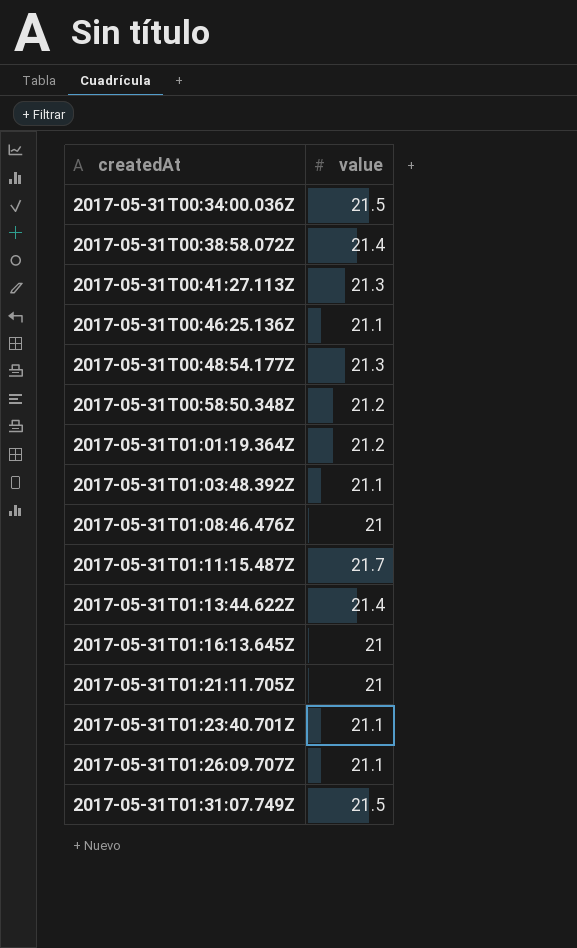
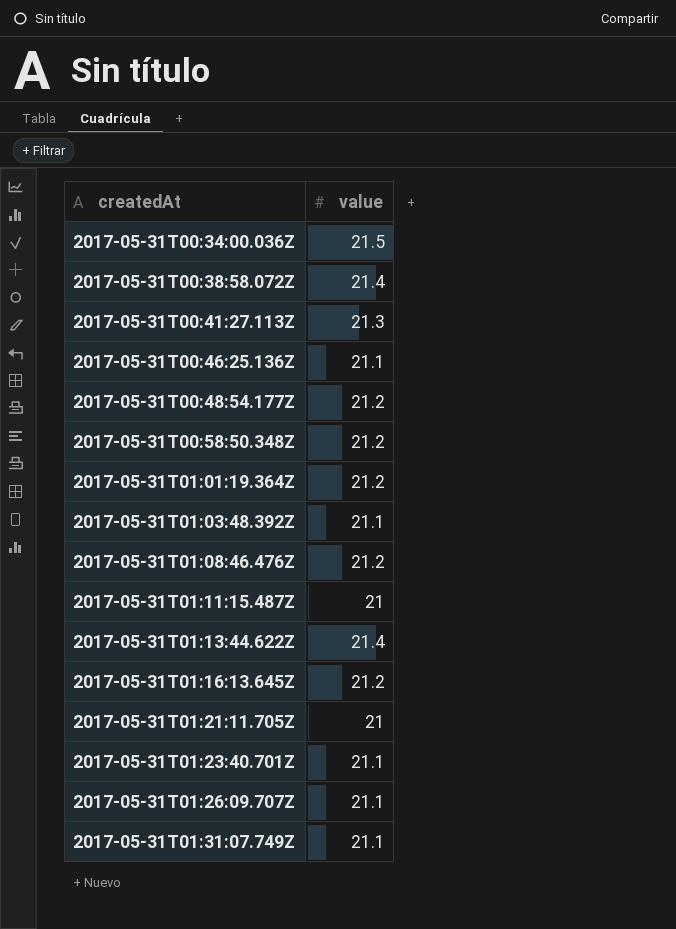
2017-05-31T00:48:54.177Z | value: 21.3 -> 21.2
2017-05-31T01:08:46.476Z | value: 21 -> 21.2
2017-05-31T01:11:15.487Z | value: 21.7 -> 21
2017-05-31T01:16:13.645Z | value: 21 -> 21.2
2017-05-31T01:31:07.749Z | value: 21.5 -> 21.1

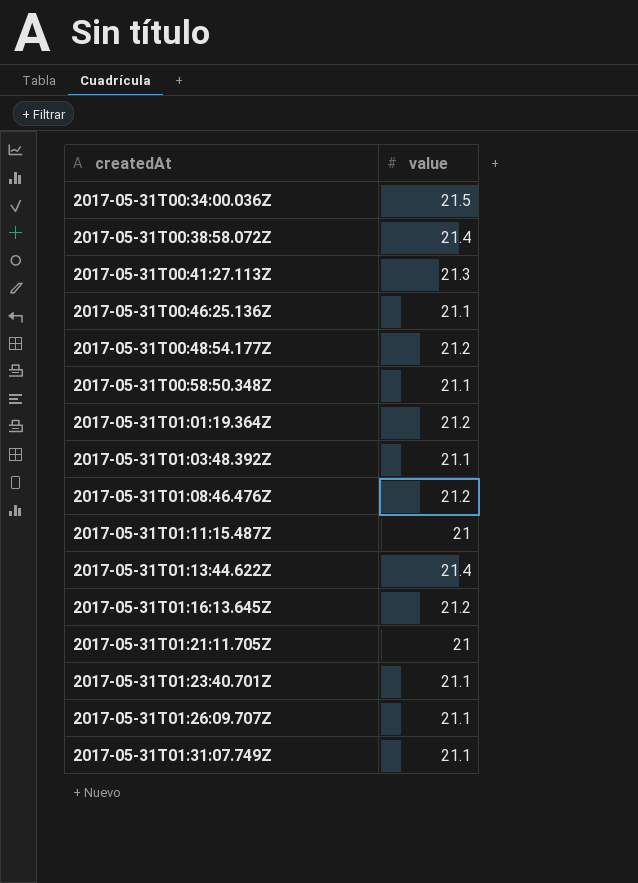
2017-05-31T00:58:50.348Z | value: 21.2 -> 21.1

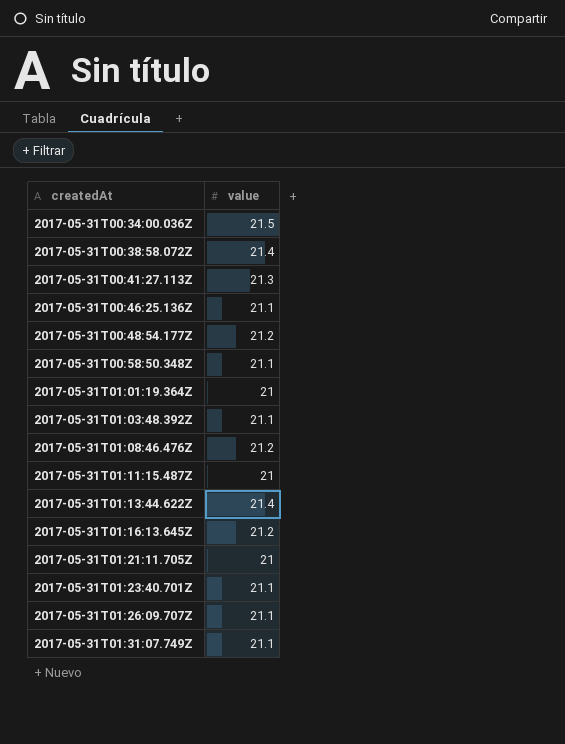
2017-05-31T01:01:19.364Z | value: 21.2 -> 21

